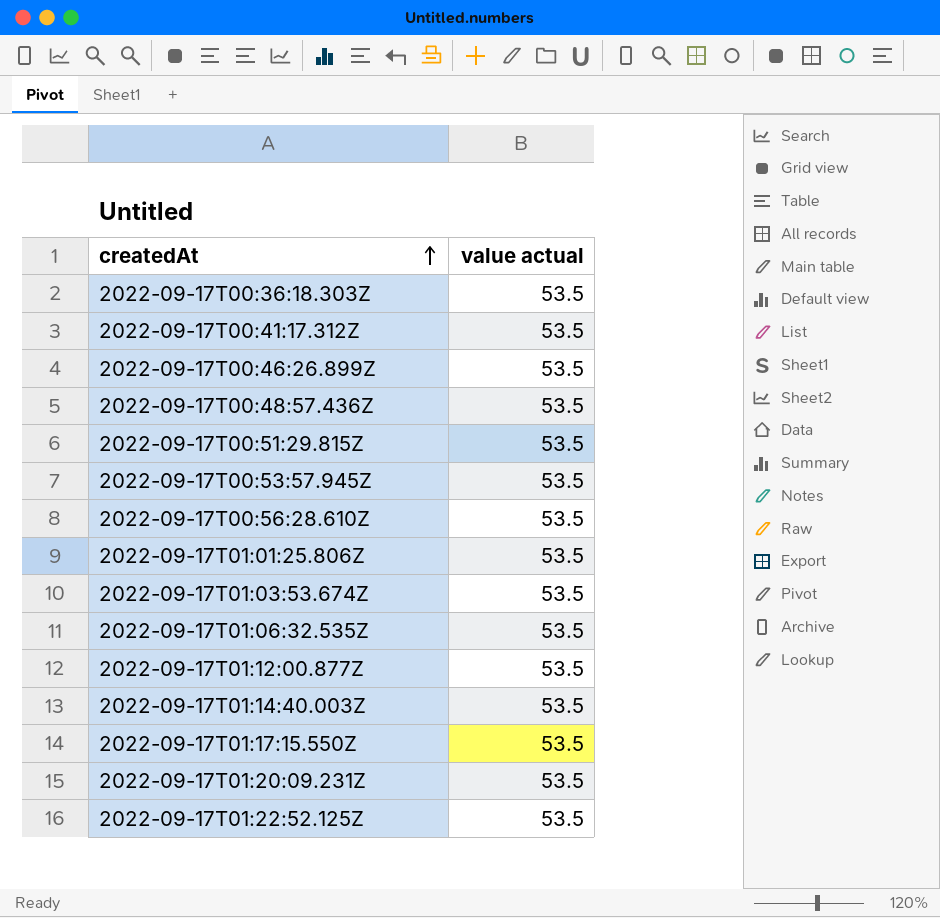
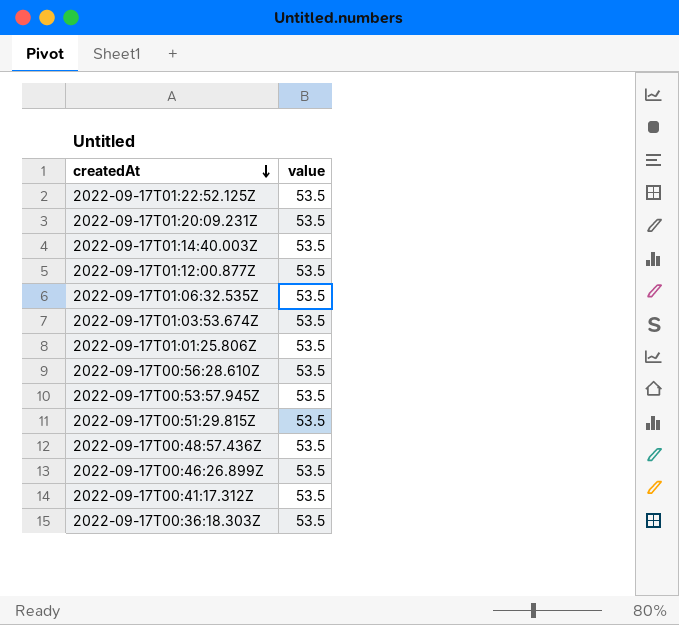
row order: createdAt ascending -> createdAt descending
column name: value actual -> value
row 2022-09-17T01:17:15.550Z: 53.5 -> none

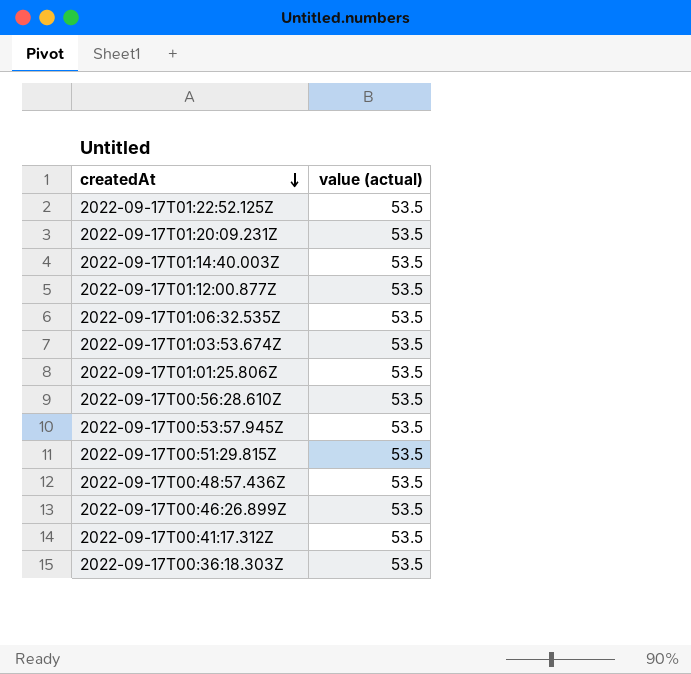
column name: value -> value (actual)

